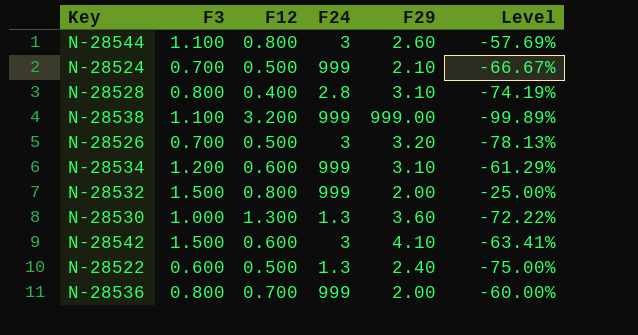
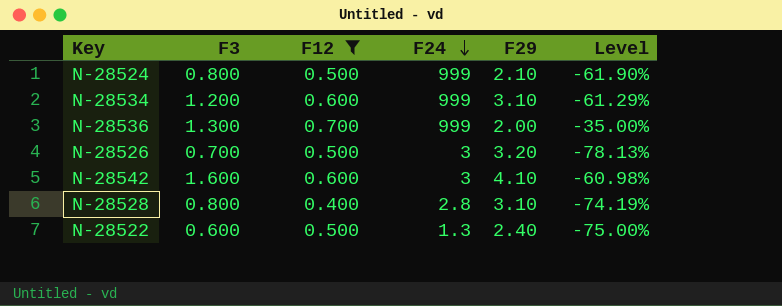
filter: none -> F12 <= 0.700
row order: none -> F24 descending
N-28524 | F3: 0.700 -> 0.800
N-28524 | Level: -66.67% -> -61.90%
N-28536 | F3: 0.800 -> 1.300
N-28536 | Level: -60.00% -> -35.00%
N-28542 | F3: 1.500 -> 1.600
N-28542 | Level: -63.41% -> -60.98%

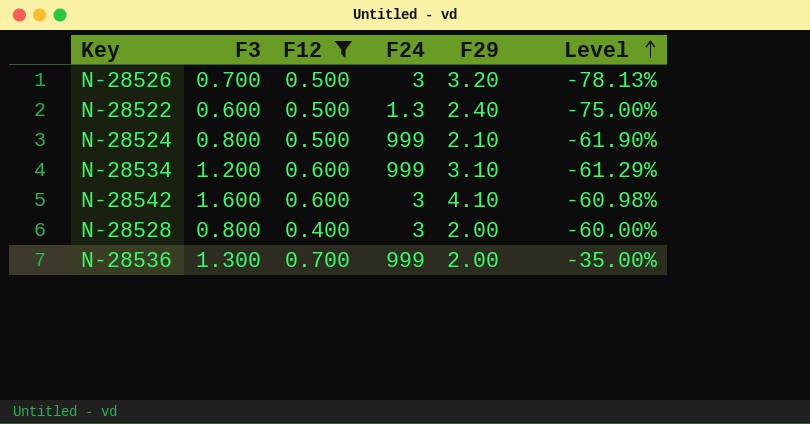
row order: F24 descending -> Level ascending
N-28528 | F24: 2.8 -> 3
N-28528 | F29: 3.10 -> 2.00
N-28528 | Level: -74.19% -> -60.00%

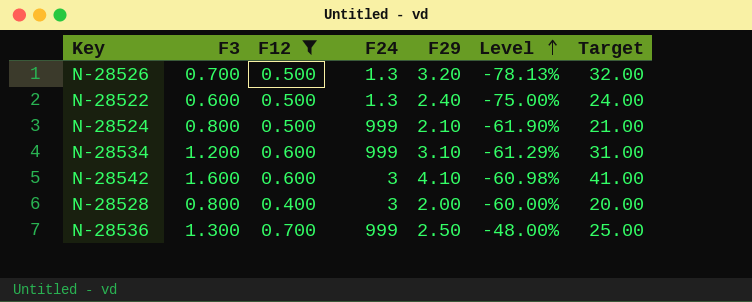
column Target | formula: none -> [F29] * 10
N-28526 | F24: 3 -> 1.3
N-28536 | F29: 2.00 -> 2.50
N-28536 | Level: -35.00% -> -48.00%

